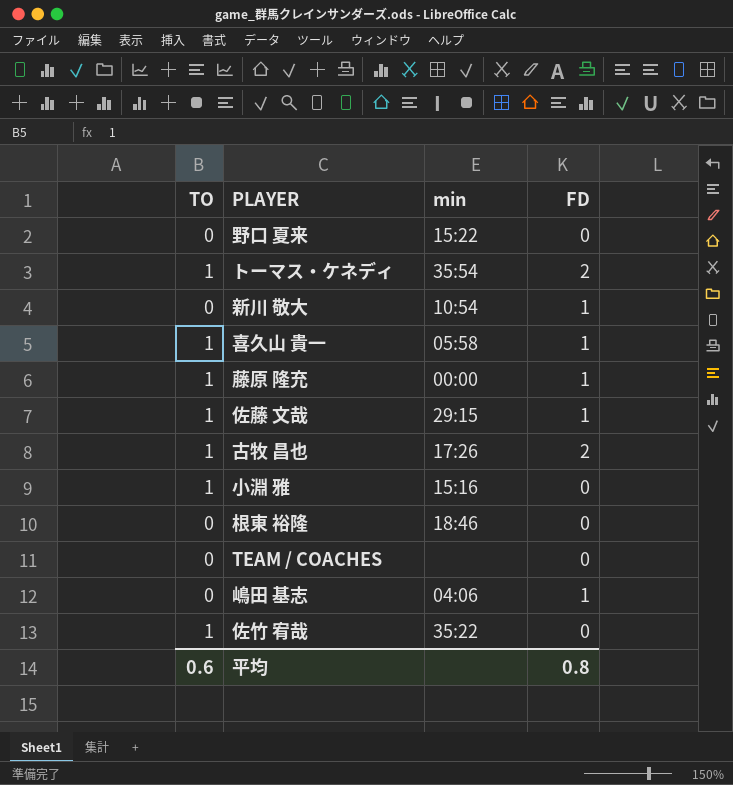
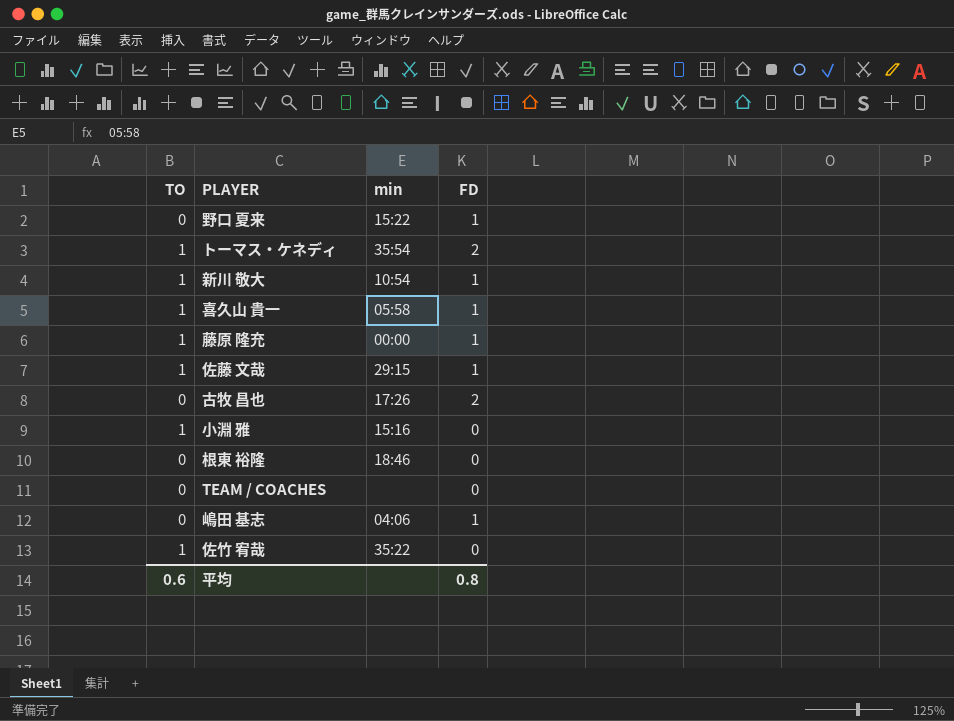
野口 夏来 | FD: 0 -> 1
新川 敬大 | TO: 0 -> 1
古牧 昌也 | TO: 1 -> 0

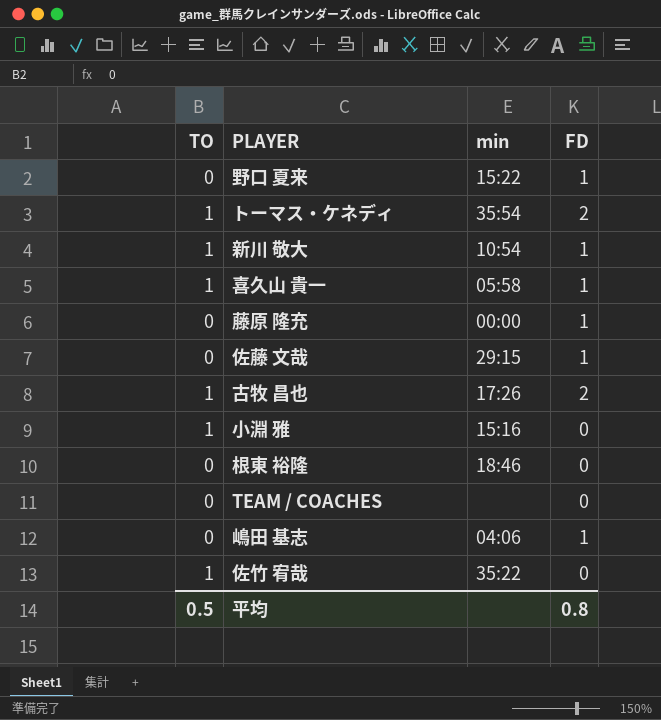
藤原 隆充 | TO: 1 -> 0
佐藤 文哉 | TO: 1 -> 0
古牧 昌也 | TO: 0 -> 1
平均 | TO: 0.6 -> 0.5

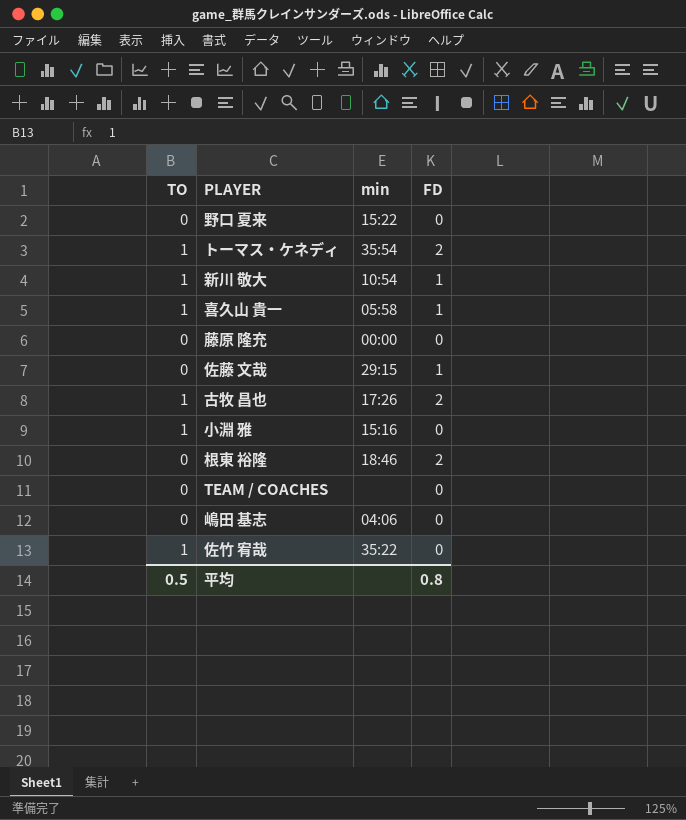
野口 夏来 | FD: 1 -> 0
藤原 隆充 | FD: 1 -> 0
根東 裕隆 | FD: 0 -> 2
嶋田 基志 | FD: 1 -> 0

